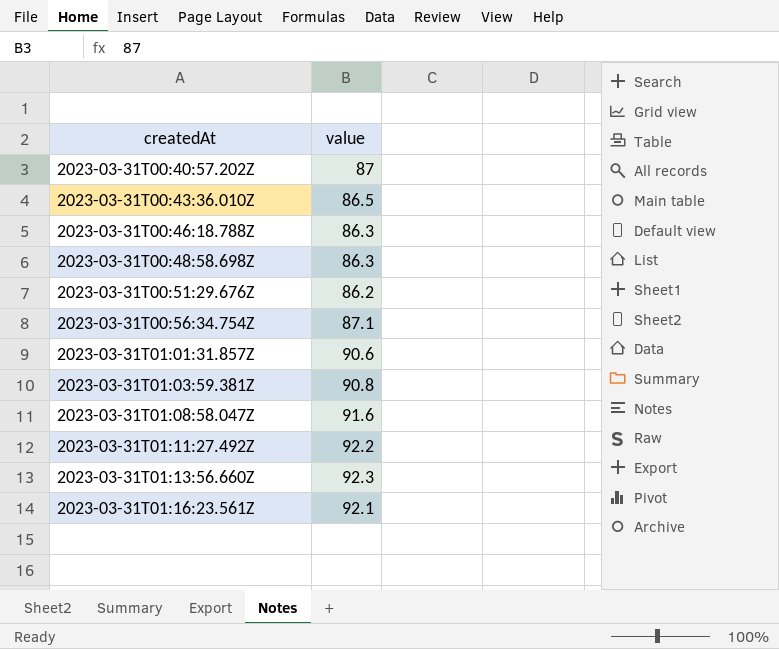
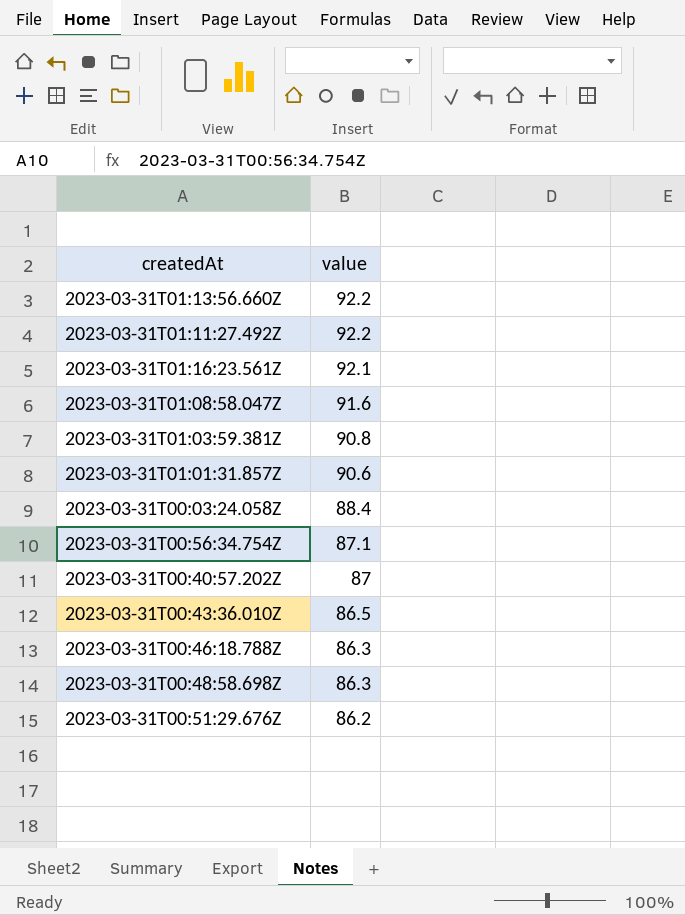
row order: createdAt ascending -> value descending
2023-03-31T01:13:56.660Z | value: 92.3 -> 92.2
row 2023-03-31T00:03:24.058Z: none -> 88.4

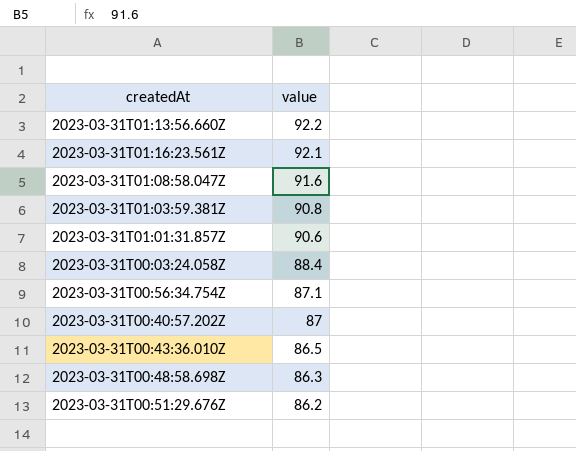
row 2023-03-31T01:11:27.492Z: 92.2 -> none
row 2023-03-31T00:46:18.788Z: 86.3 -> none

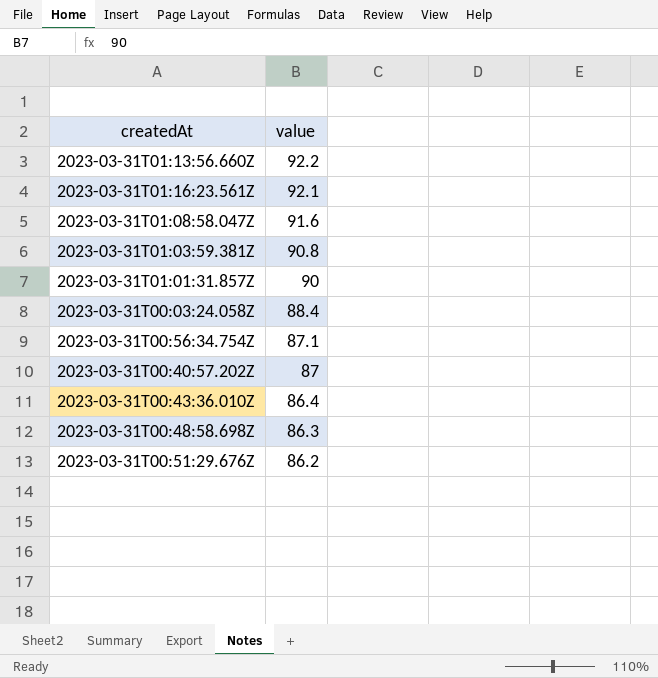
2023-03-31T01:01:31.857Z | value: 90.6 -> 90
2023-03-31T00:43:36.010Z | value: 86.5 -> 86.4

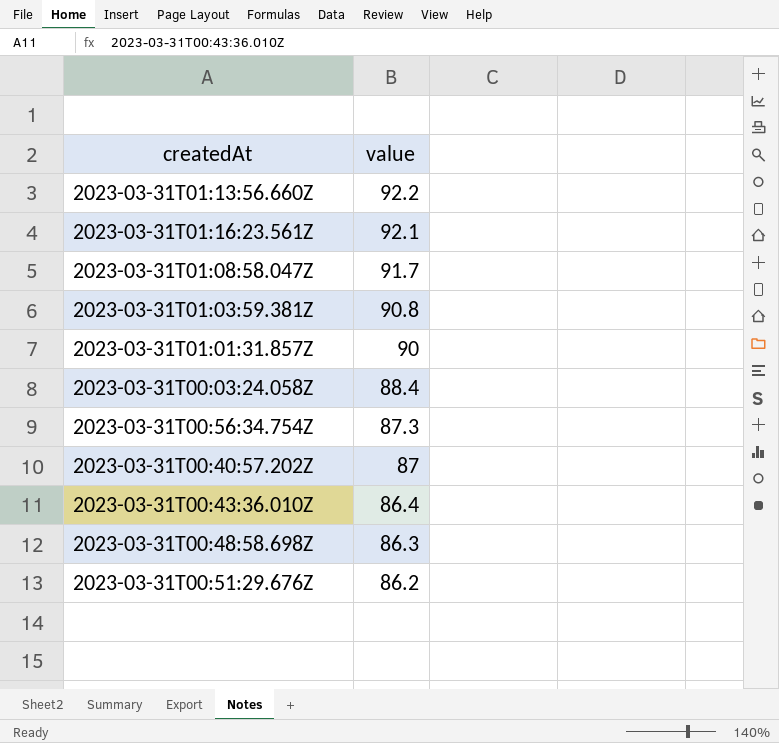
2023-03-31T01:08:58.047Z | value: 91.6 -> 91.7
2023-03-31T00:56:34.754Z | value: 87.1 -> 87.3

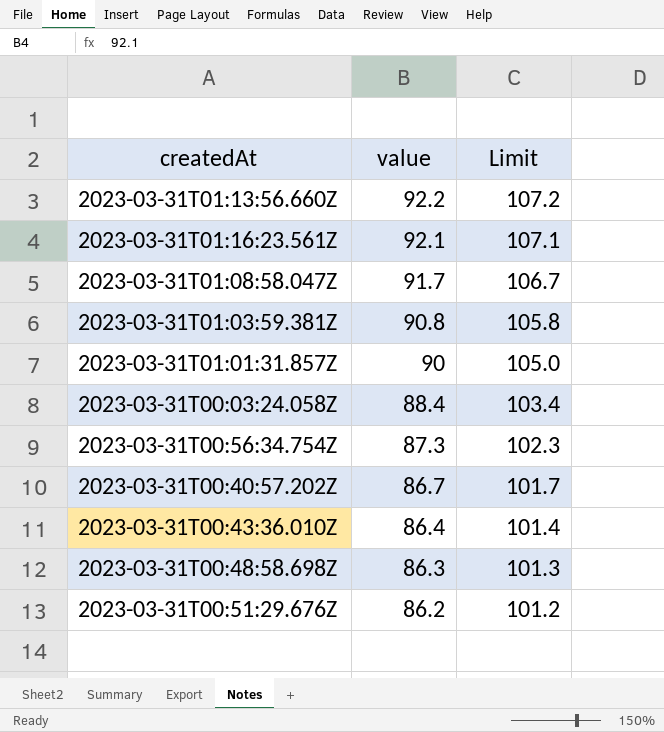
column Limit | formula: none -> [value] + 15
2023-03-31T00:40:57.202Z | value: 87 -> 86.7

